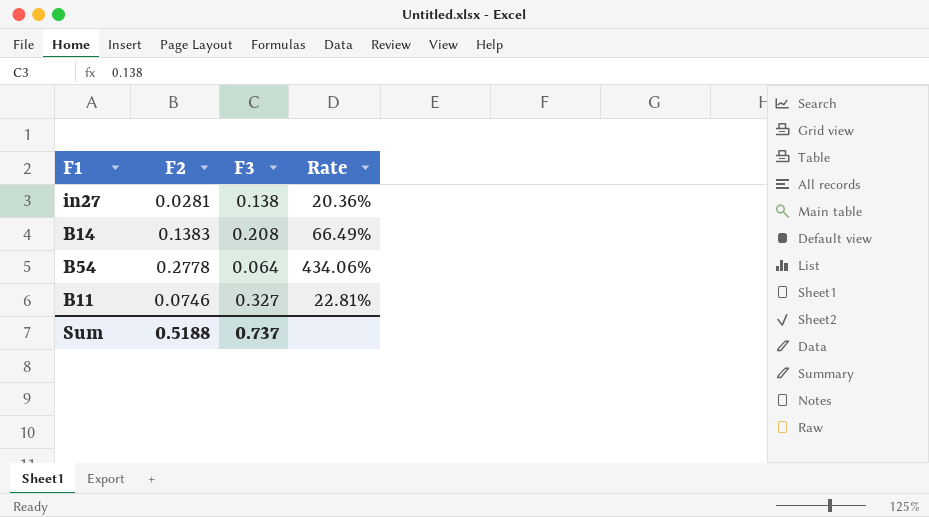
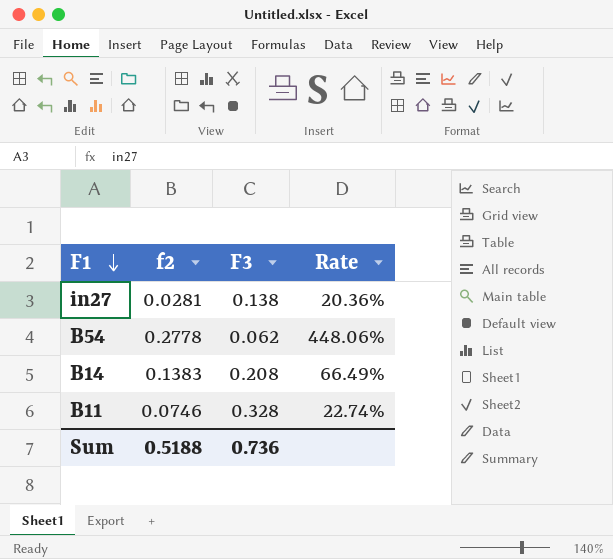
row order: none -> F1 descending
column name: F2 -> f2
B54 | F3: 0.064 -> 0.062
B54 | Rate: 434.06% -> 448.06%
B11 | F3: 0.327 -> 0.328
B11 | Rate: 22.81% -> 22.74%
Sum | F3: 0.737 -> 0.736

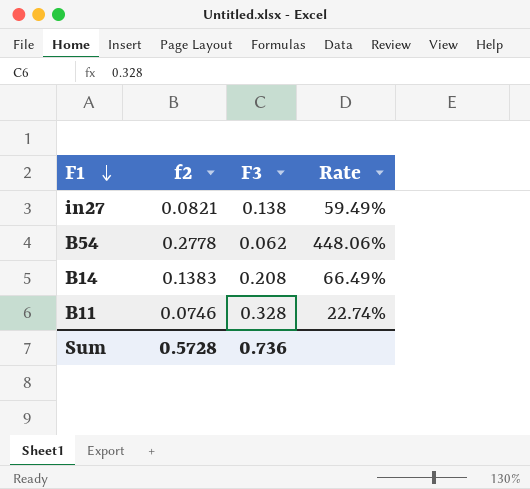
in27 | f2: 0.0281 -> 0.0821
in27 | Rate: 20.36% -> 59.49%
Sum | f2: 0.5188 -> 0.5728

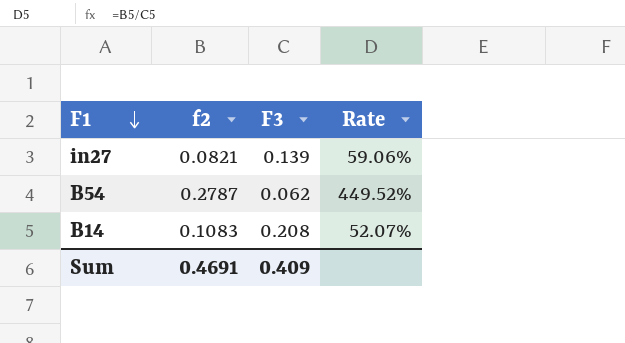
row B11: 0.0746 | 0.328 | 22.74% -> none
in27 | F3: 0.138 -> 0.139
in27 | Rate: 59.49% -> 59.06%
B54 | f2: 0.2778 -> 0.2787
B54 | Rate: 448.06% -> 449.52%
B14 | f2: 0.1383 -> 0.1083
B14 | Rate: 66.49% -> 52.07%
Sum | f2: 0.5728 -> 0.4691
Sum | F3: 0.736 -> 0.409

